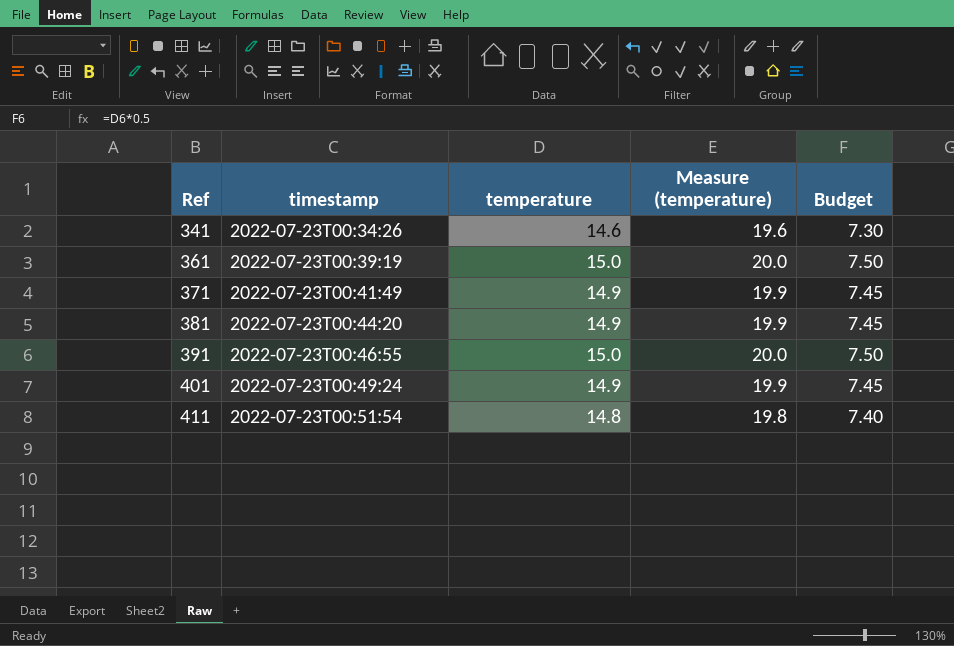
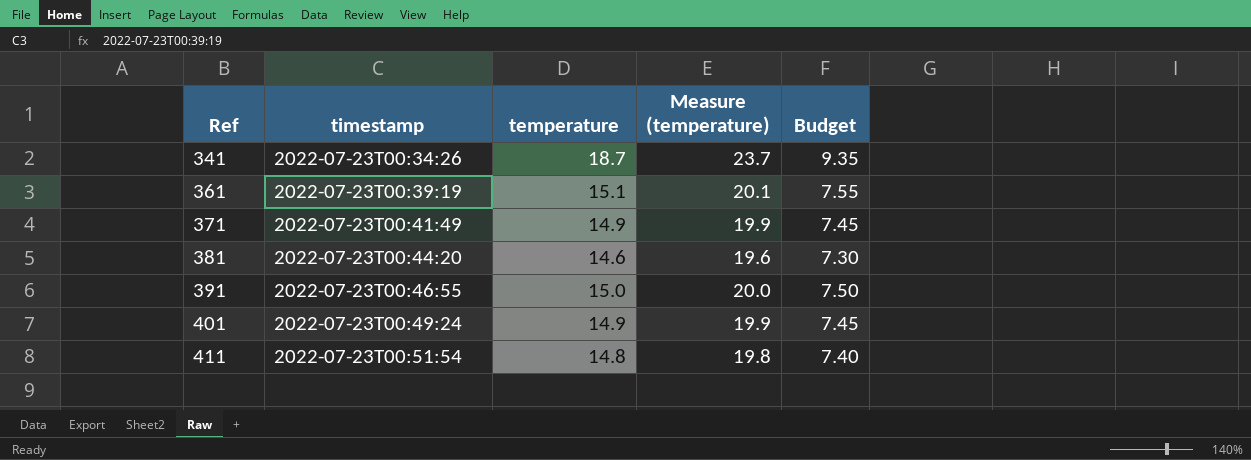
341 | temperature: 14.6 -> 18.7
341 | Measure (temperature): 19.6 -> 23.7
341 | Budget: 7.30 -> 9.35
361 | temperature: 15.0 -> 15.1
361 | Measure (temperature): 20.0 -> 20.1
361 | Budget: 7.50 -> 7.55
381 | temperature: 14.9 -> 14.6
381 | Measure (temperature): 19.9 -> 19.6
381 | Budget: 7.45 -> 7.30

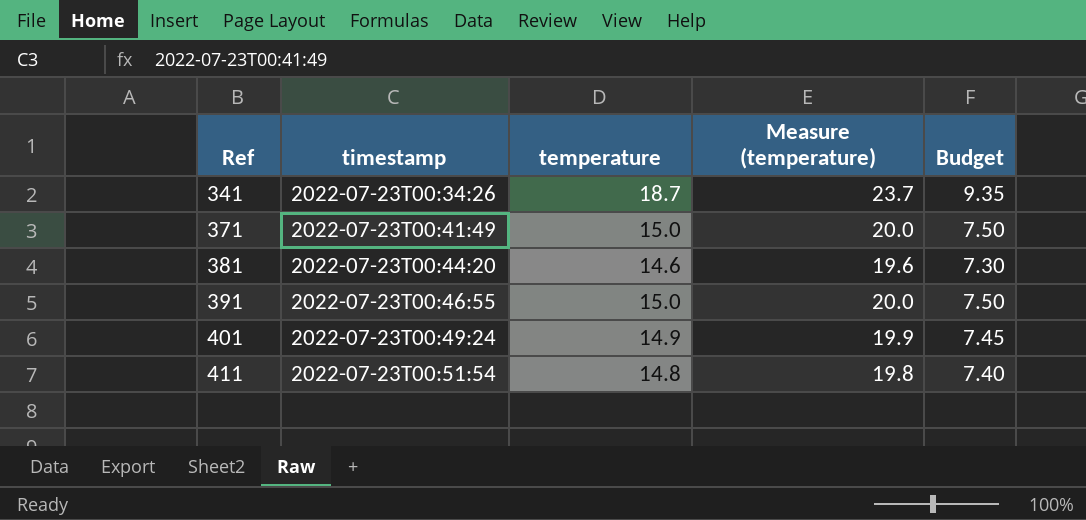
row 361: 2022-07-23T00:39:19 | 15.1 | 20.1 | 7.55 -> none
371 | temperature: 14.9 -> 15.0
371 | Measure (temperature): 19.9 -> 20.0
371 | Budget: 7.45 -> 7.50

